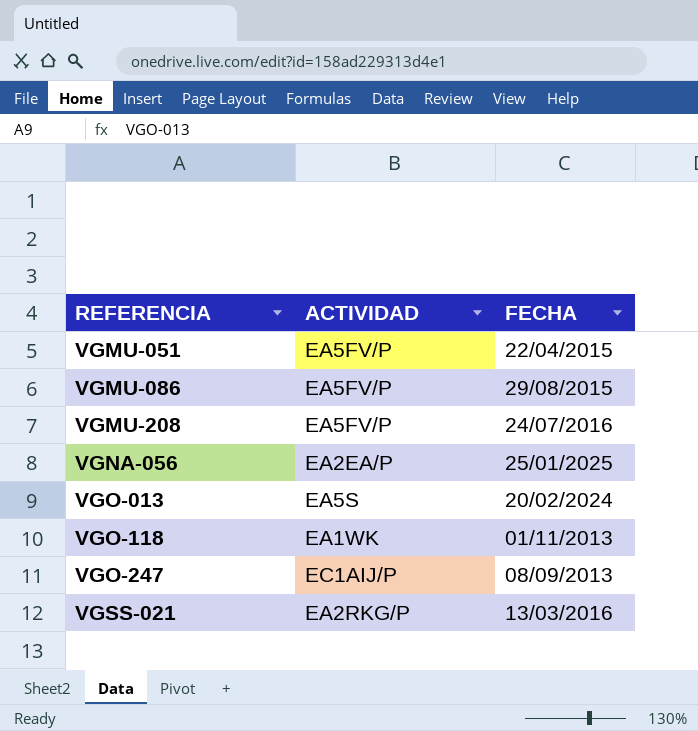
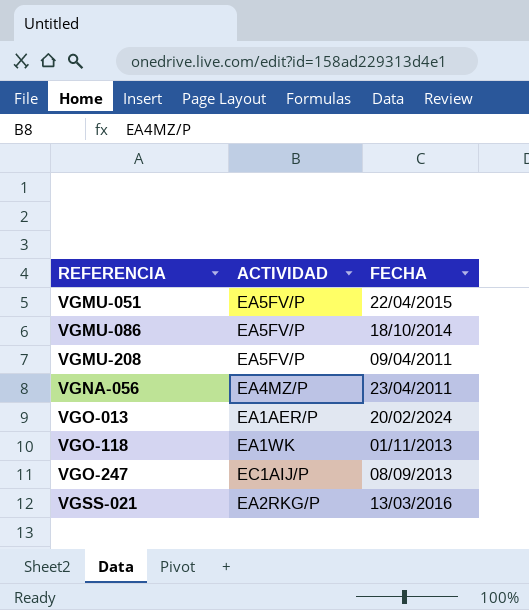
VGMU-086 | FECHA: 29/08/2015 -> 18/10/2014
VGMU-208 | FECHA: 24/07/2016 -> 09/04/2011
VGNA-056 | ACTIVIDAD: EA2EA/P -> EA4MZ/P
VGNA-056 | FECHA: 25/01/2025 -> 23/04/2011
VGO-013 | ACTIVIDAD: EA5S -> EA1AER/P

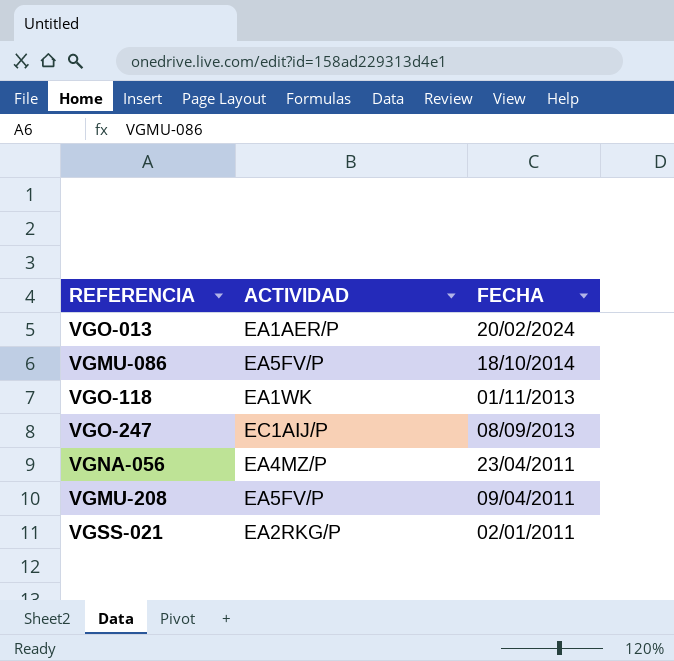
row order: REFERENCIA ascending -> FECHA descending
row VGMU-051: EA5FV/P | 22/04/2015 -> none
VGSS-021 | FECHA: 13/03/2016 -> 02/01/2011

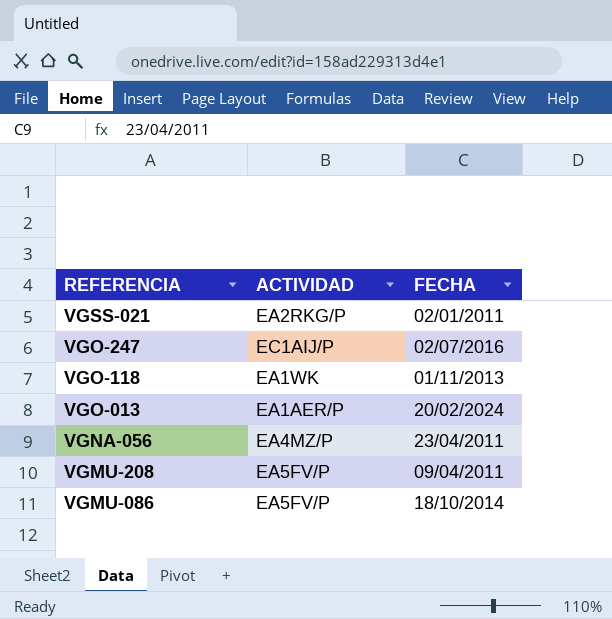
row order: FECHA descending -> REFERENCIA descending
VGO-247 | FECHA: 08/09/2013 -> 02/07/2016

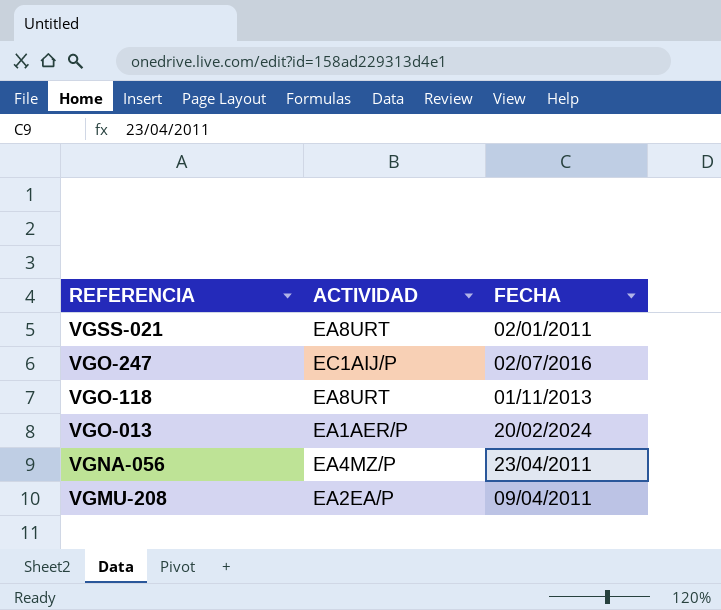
row VGMU-086: EA5FV/P | 18/10/2014 -> none
VGSS-021 | ACTIVIDAD: EA2RKG/P -> EA8URT
VGO-118 | ACTIVIDAD: EA1WK -> EA8URT
VGMU-208 | ACTIVIDAD: EA5FV/P -> EA2EA/P

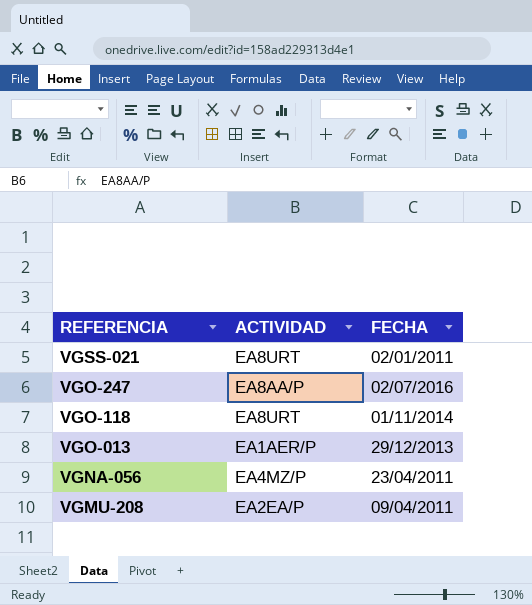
VGO-247 | ACTIVIDAD: EC1AIJ/P -> EA8AA/P
VGO-118 | FECHA: 01/11/2013 -> 01/11/2014
VGO-013 | FECHA: 20/02/2024 -> 29/12/2013

